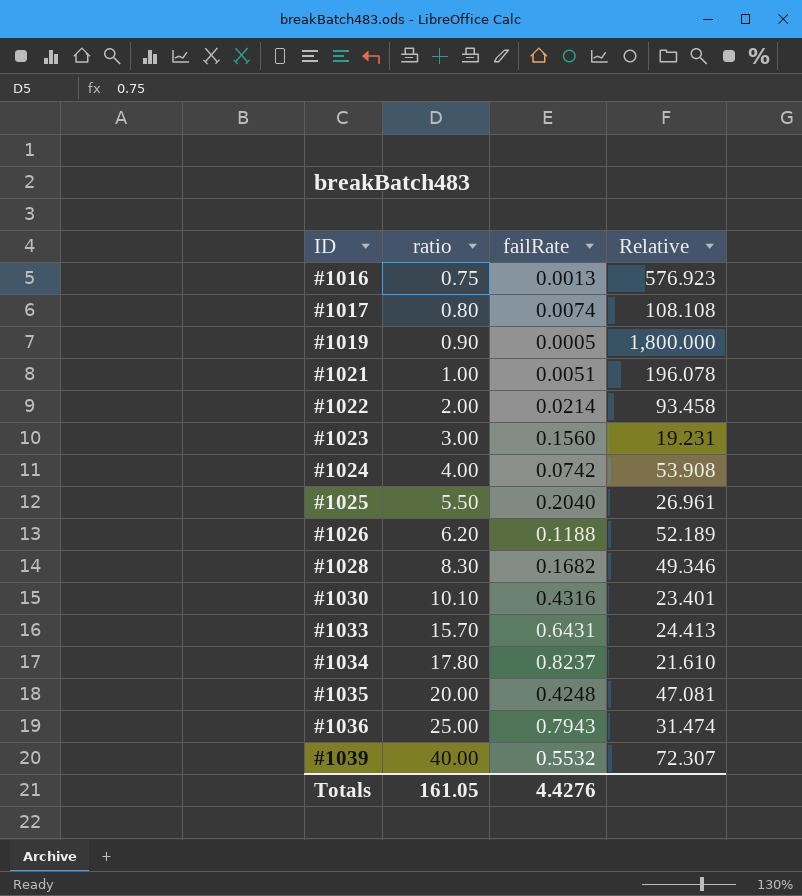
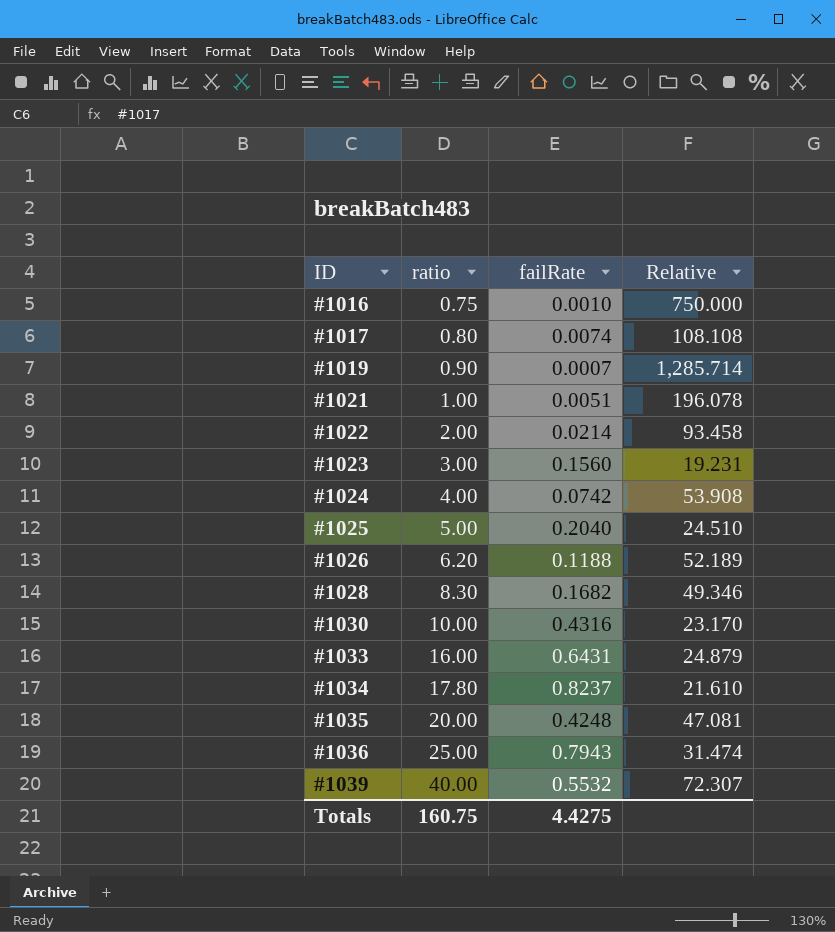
#1016 | failRate: 0.0013 -> 0.0010
#1016 | Relative: 576.923 -> 750.000
#1019 | failRate: 0.0005 -> 0.0007
#1019 | Relative: 1,800.000 -> 1,285.714
#1025 | ratio: 5.50 -> 5.00
#1025 | Relative: 26.961 -> 24.510
#1030 | ratio: 10.10 -> 10.00
#1030 | Relative: 23.401 -> 23.170
#1033 | ratio: 15.70 -> 16.00
#1033 | Relative: 24.413 -> 24.879
Totals | ratio: 161.05 -> 160.75
Totals | failRate: 4.4276 -> 4.4275

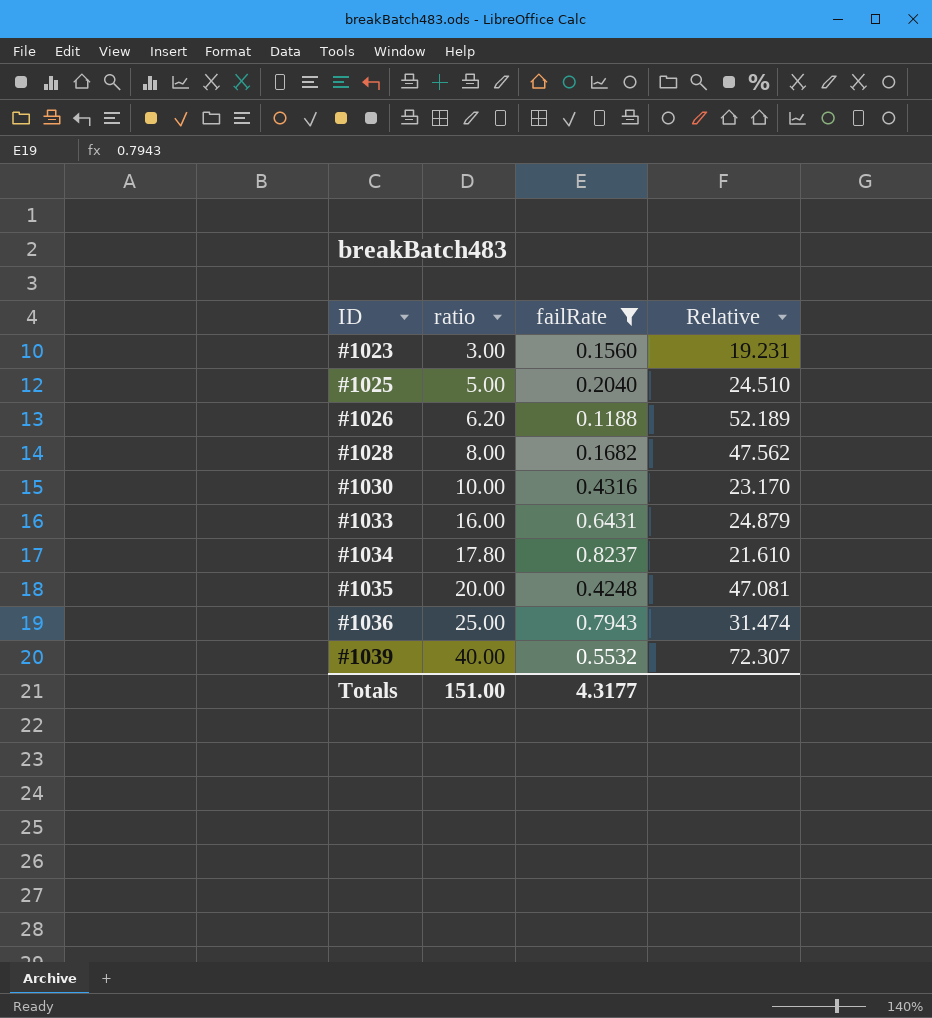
filter: none -> failRate >= 0.1188
#1028 | ratio: 8.30 -> 8.00
#1028 | Relative: 49.346 -> 47.562
Totals | ratio: 160.75 -> 151.00
Totals | failRate: 4.4275 -> 4.3177

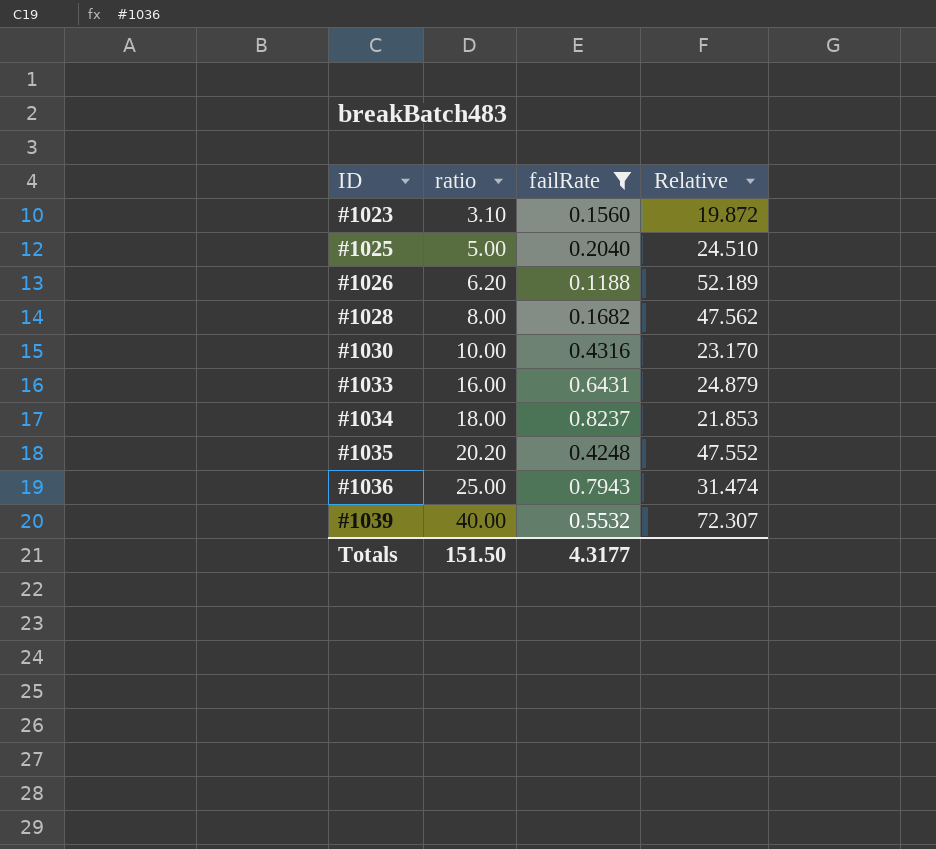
#1023 | ratio: 3.00 -> 3.10
#1023 | Relative: 19.231 -> 19.872
#1034 | ratio: 17.80 -> 18.00
#1034 | Relative: 21.610 -> 21.853
#1035 | ratio: 20.00 -> 20.20
#1035 | Relative: 47.081 -> 47.552
Totals | ratio: 151.00 -> 151.50

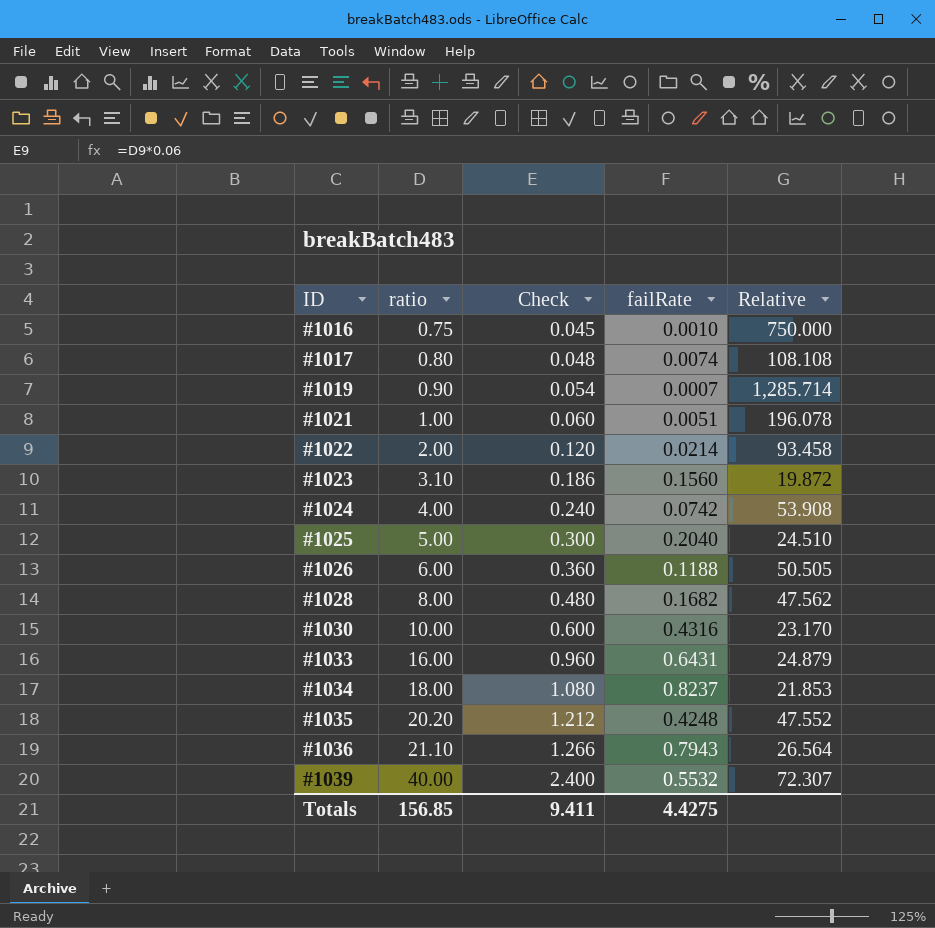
filter: failRate >= 0.1188 -> none
column Check | formula: none -> [ratio] * 0.06
#1026 | ratio: 6.20 -> 6.00
#1026 | Relative: 52.189 -> 50.505
#1036 | ratio: 25.00 -> 21.10
#1036 | Relative: 31.474 -> 26.564
Totals | ratio: 151.50 -> 156.85
Totals | failRate: 4.3177 -> 4.4275

